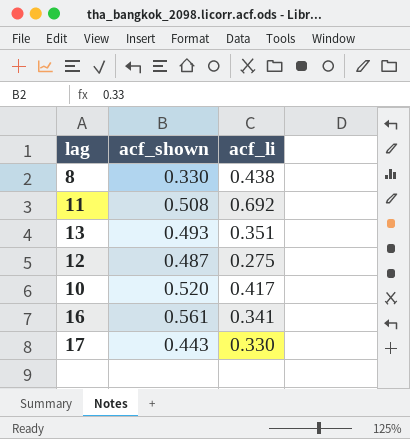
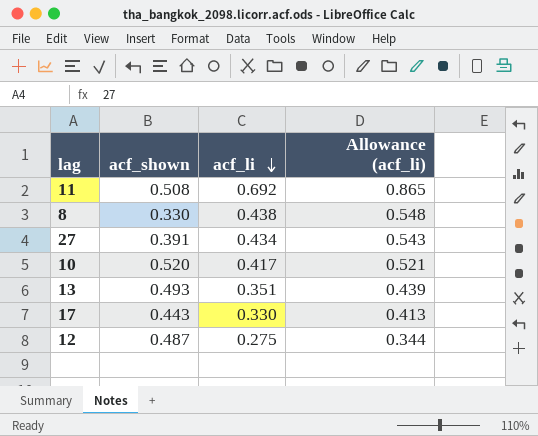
row order: none -> acf_li descending
column Allowance (acf_li) | formula: none -> [acf_li] * 1.25
row 16: 0.561 | 0.341 -> none
row 27: none -> 0.391 | 0.434 | 0.543

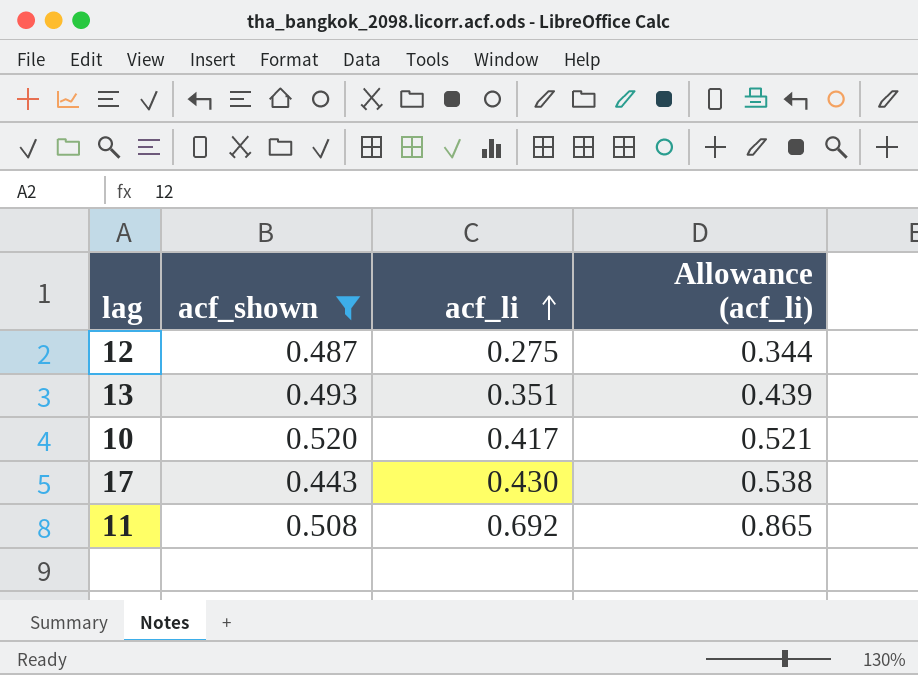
filter: none -> acf_shown >= 0.443
row order: acf_li descending -> acf_li ascending
17 | acf_li: 0.330 -> 0.430
17 | Allowance (acf_li): 0.413 -> 0.538

